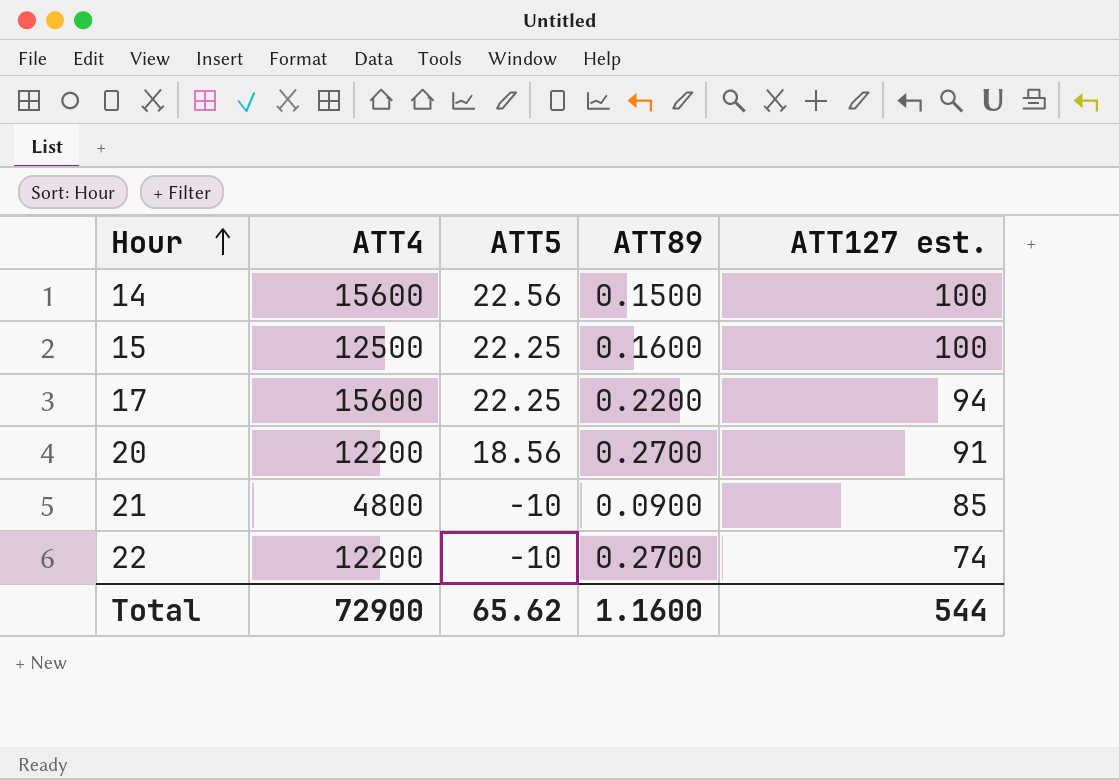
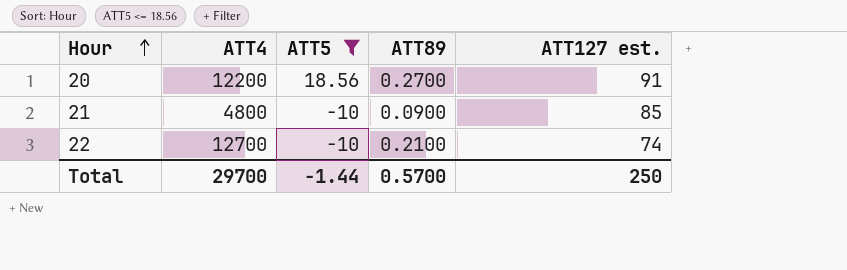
filter: none -> ATT5 <= 18.56
22 | ATT4: 12200 -> 12700
22 | ATT89: 0.2700 -> 0.2100
Total | ATT4: 72900 -> 29700
Total | ATT5: 65.62 -> -1.44
Total | ATT89: 1.1600 -> 0.5700
Total | ATT127 est.: 544 -> 250

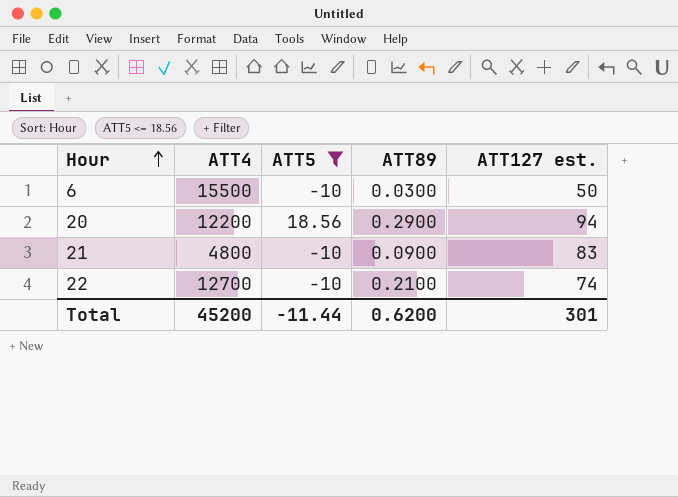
row 6: none -> 15500 | -10 | 0.0300 | 50
20 | ATT89: 0.2700 -> 0.2900
20 | ATT127 est.: 91 -> 94
21 | ATT127 est.: 85 -> 83
Total | ATT4: 29700 -> 45200
Total | ATT5: -1.44 -> -11.44
Total | ATT89: 0.5700 -> 0.6200
Total | ATT127 est.: 250 -> 301

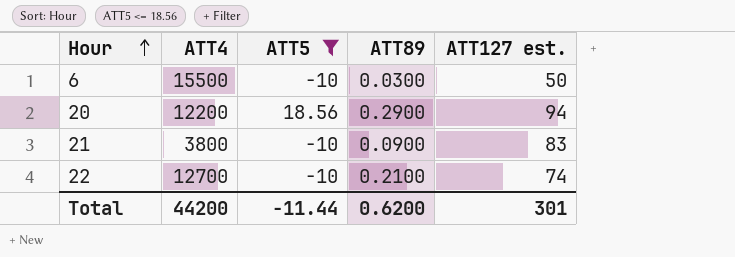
21 | ATT4: 4800 -> 3800
Total | ATT4: 45200 -> 44200

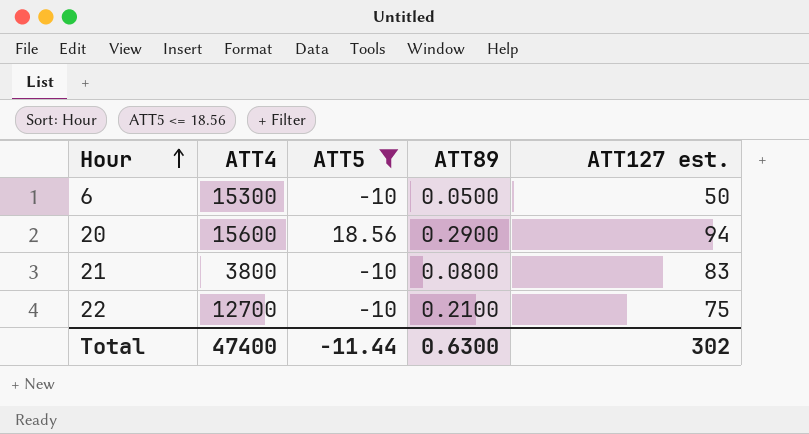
6 | ATT4: 15500 -> 15300
6 | ATT89: 0.0300 -> 0.0500
20 | ATT4: 12200 -> 15600
21 | ATT89: 0.0900 -> 0.0800
22 | ATT127 est.: 74 -> 75
Total | ATT4: 44200 -> 47400
Total | ATT89: 0.6200 -> 0.6300
Total | ATT127 est.: 301 -> 302

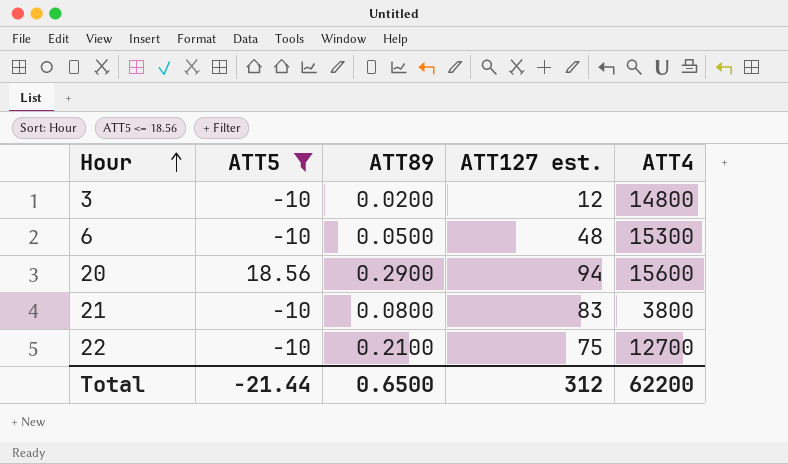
column ATT4 | position: 2 -> 5
row 3: none -> -10 | 0.0200 | 12 | 14800
6 | ATT127 est.: 50 -> 48
Total | ATT5: -11.44 -> -21.44
Total | ATT89: 0.6300 -> 0.6500
Total | ATT127 est.: 302 -> 312
Total | ATT4: 47400 -> 62200

